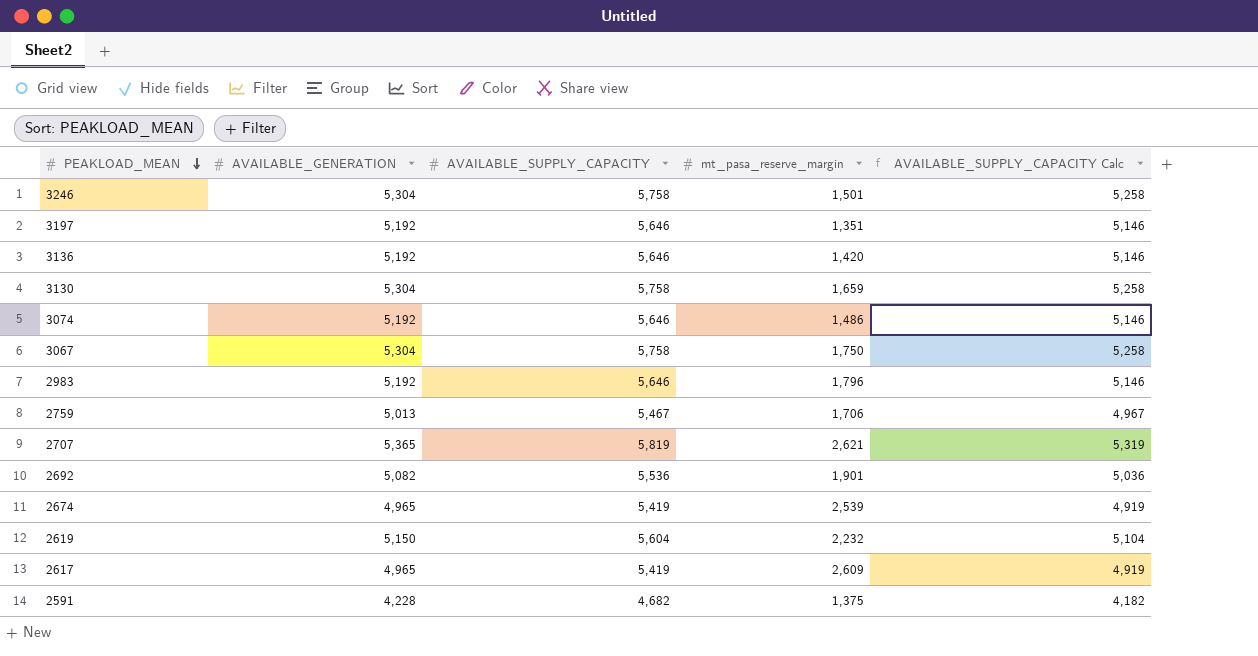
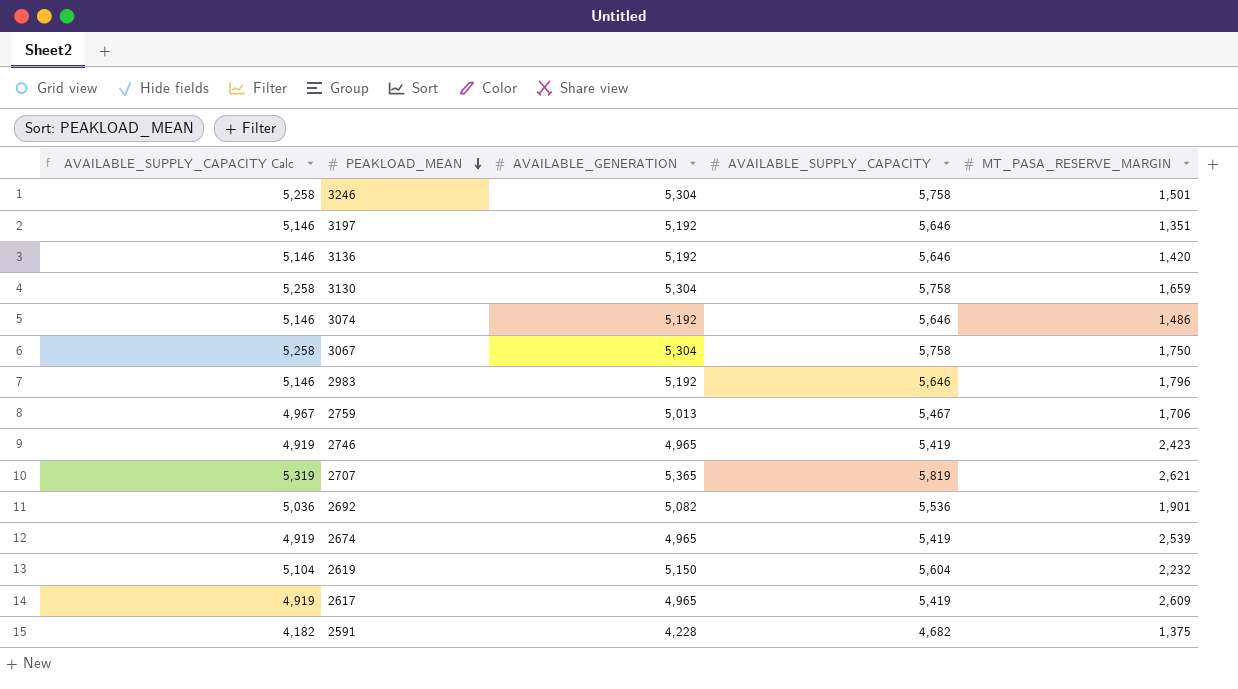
column AVAILABLE_SUPPLY_CAPACITY Calc | position: 5 -> 1
column name: mt_pasa_reserve_margin -> MT_PASA_RESERVE_MARGIN
row 2746: none -> 4,919 | 4,965 | 5,419 | 2,423

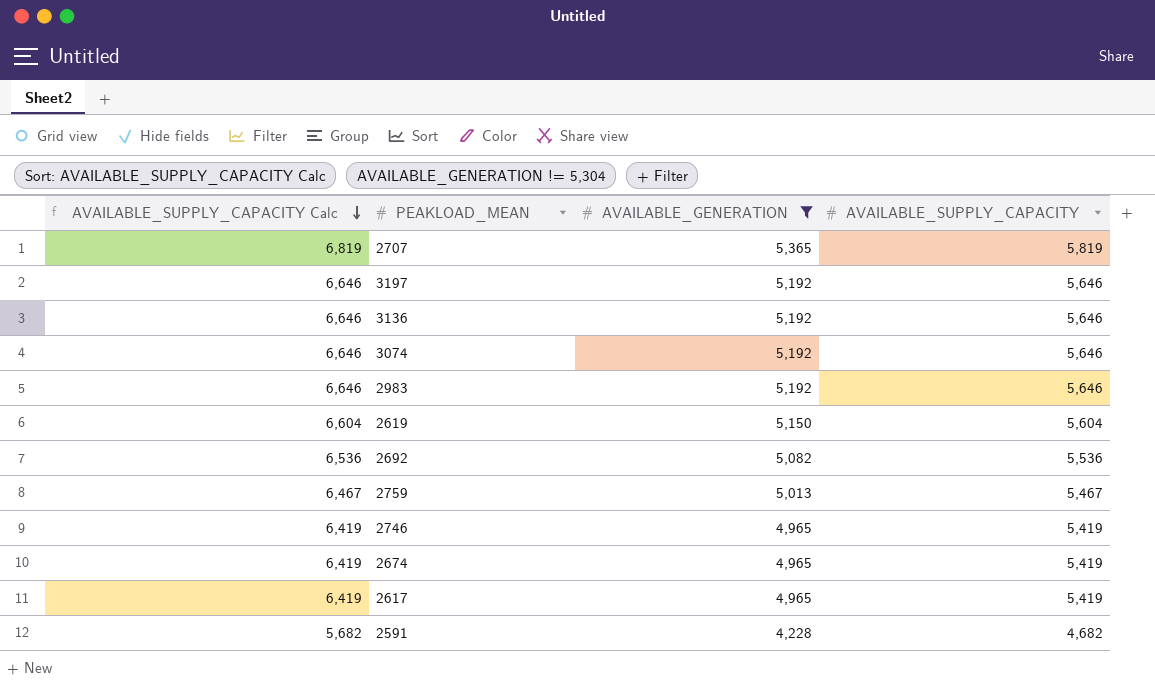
filter: none -> AVAILABLE_GENERATION != 5,304
row order: PEAKLOAD_MEAN descending -> AVAILABLE_SUPPLY_CAPACITY Calc descending
column MT_PASA_RESERVE_MARGIN | position: 5 -> none
column AVAILABLE_SUPPLY_CAPACITY Calc | formula: [AVAILABLE_SUPPLY_CAPACITY] - 500 -> [AVAILABLE_SUPPLY_CAPACITY] + 1000

